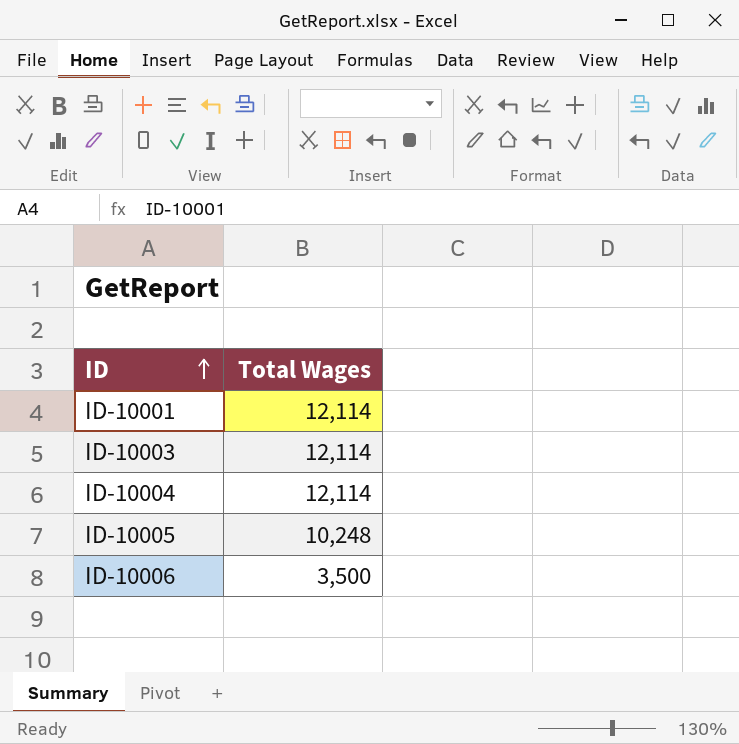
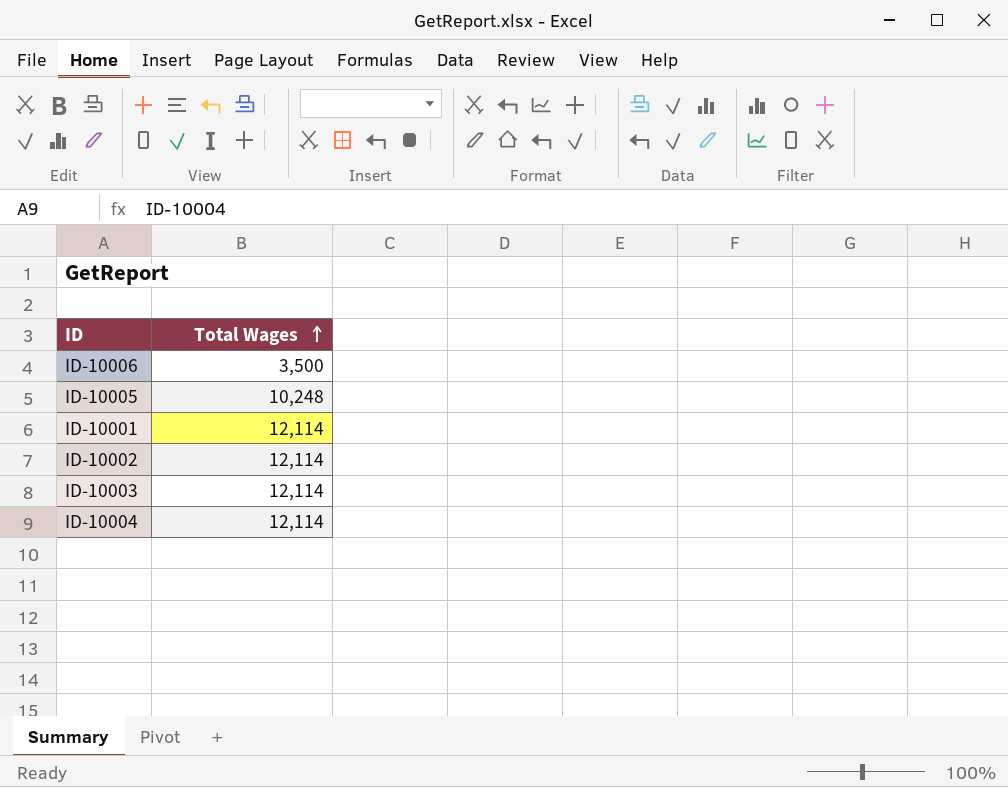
row order: ID ascending -> Total Wages ascending
row ID-10002: none -> 12,114

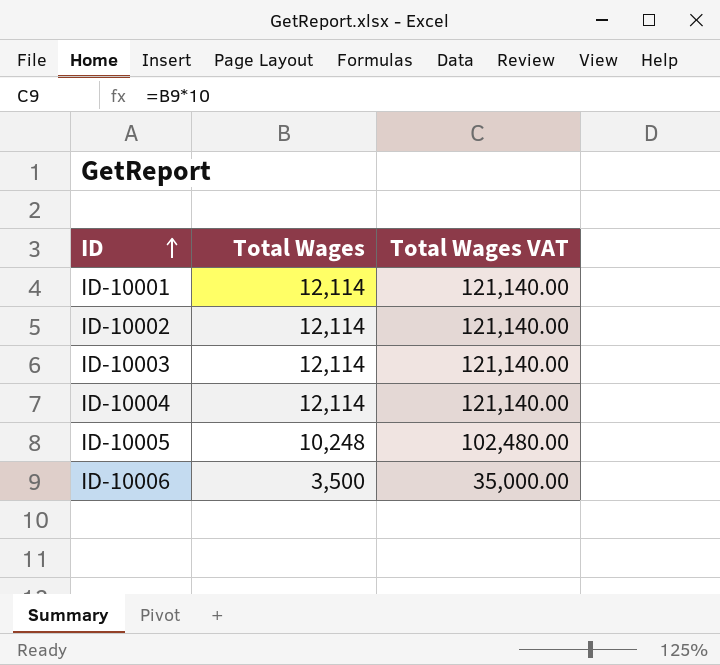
row order: Total Wages ascending -> ID ascending
column Total Wages VAT | formula: none -> [Total Wages] * 10

